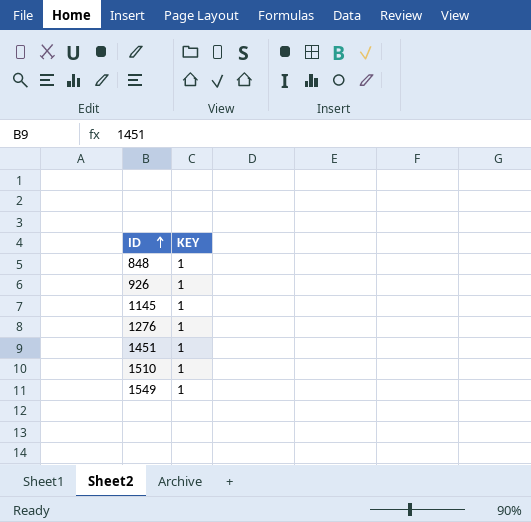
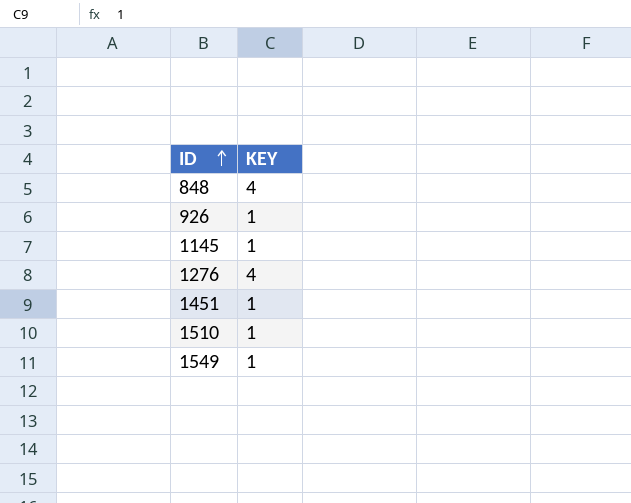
848 | KEY: 1 -> 4
1276 | KEY: 1 -> 4

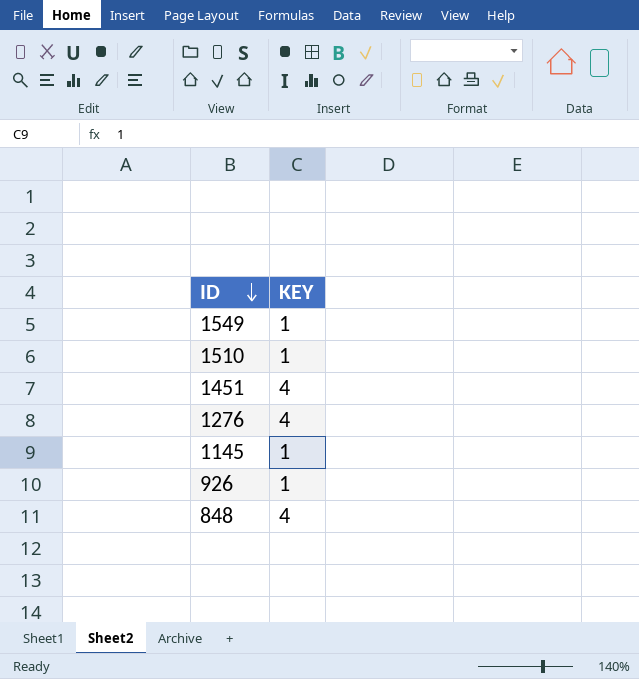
row order: ID ascending -> ID descending
1451 | KEY: 1 -> 4

